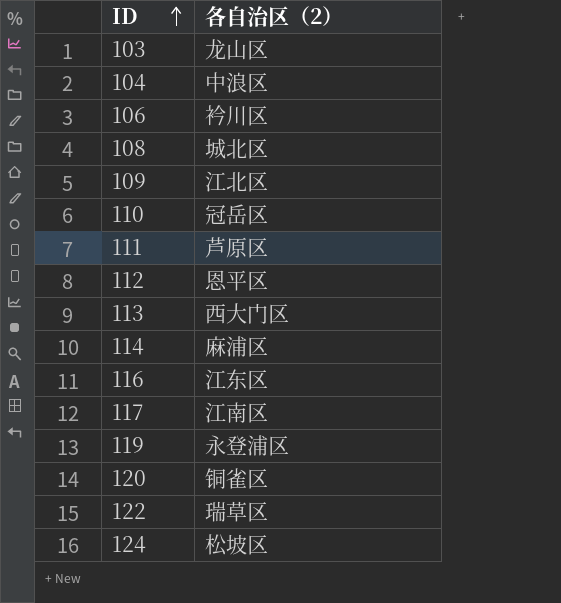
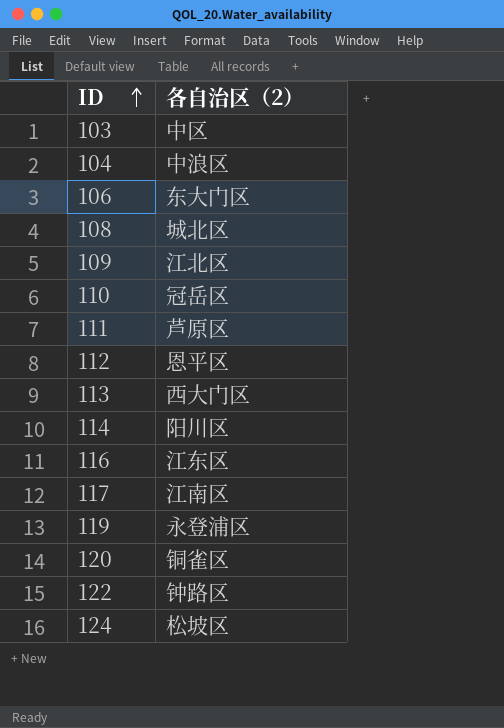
103 | 各自治区（2）: 龙山区 -> 中区
106 | 各自治区（2）: 衿川区 -> 东大门区
114 | 各自治区（2）: 麻浦区 -> 阳川区
122 | 各自治区（2）: 瑞草区 -> 钟路区

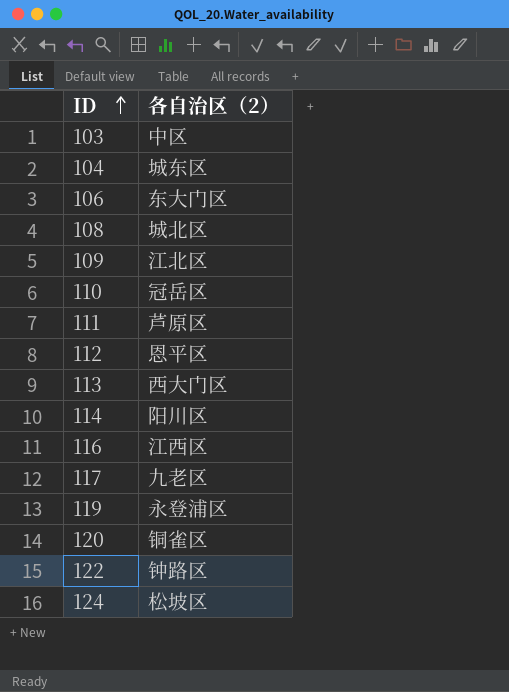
104 | 各自治区（2）: 中浪区 -> 城东区
116 | 各自治区（2）: 江东区 -> 江西区
117 | 各自治区（2）: 江南区 -> 九老区

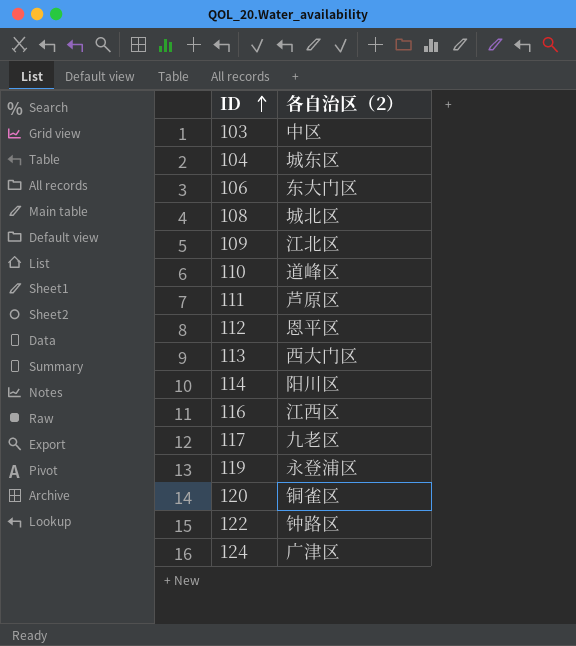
110 | 各自治区（2）: 冠岳区 -> 道峰区
124 | 各自治区（2）: 松坡区 -> 广津区

